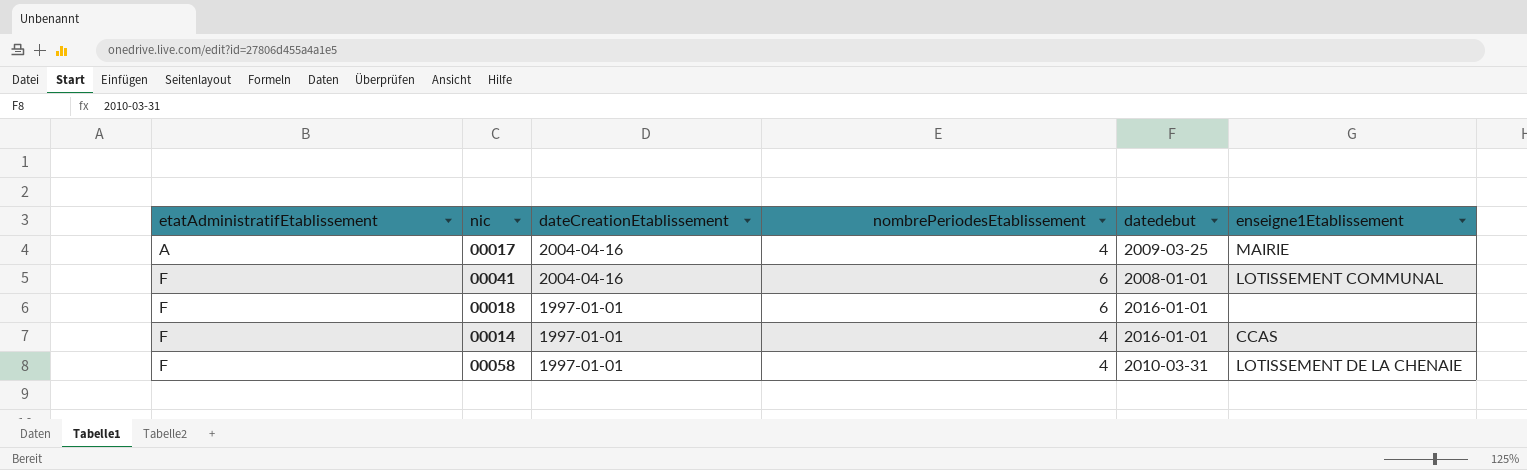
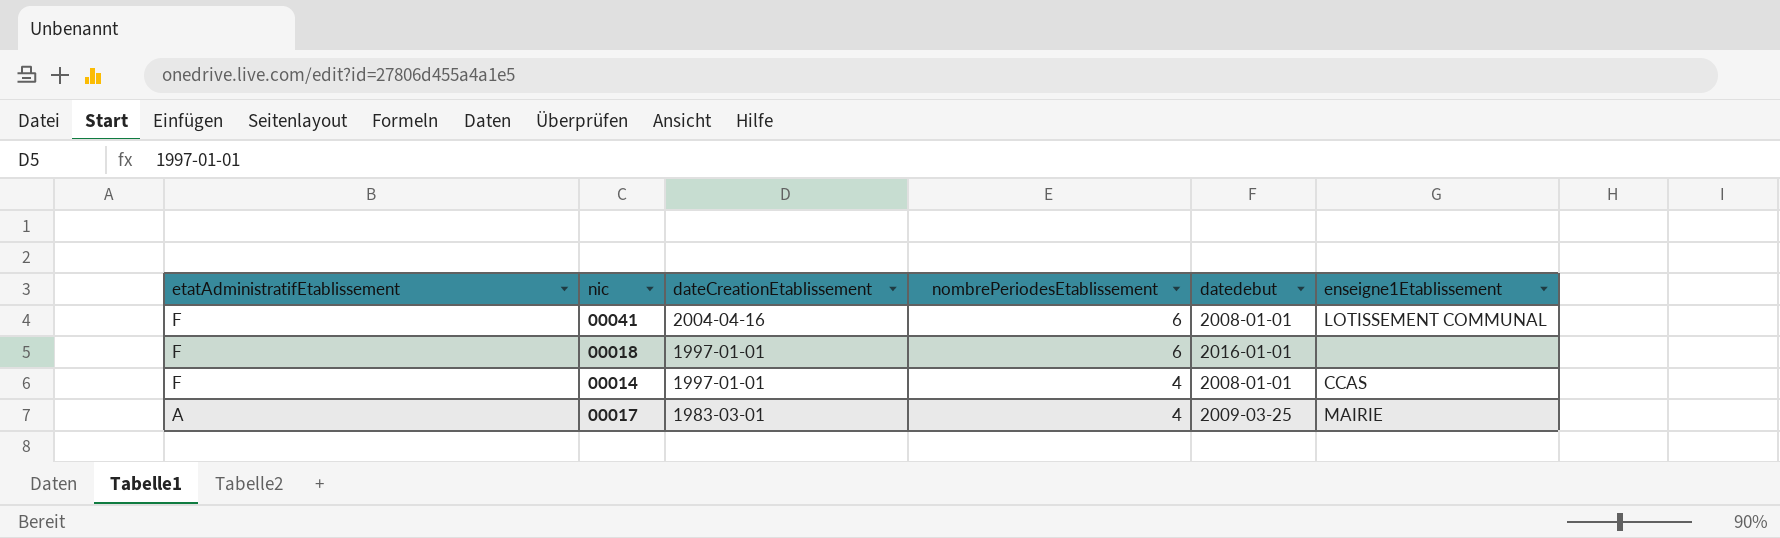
row order: etatAdministratifEtablissement ascending -> etatAdministratifEtablissement descending
row 00058: F | 1997-01-01 | 4 | 2010-03-31 | LOTISSEMENT DE LA CHENAIE -> none
00014 | datedebut: 2016-01-01 -> 2008-01-01
00017 | dateCreationEtablissement: 2004-04-16 -> 1983-03-01

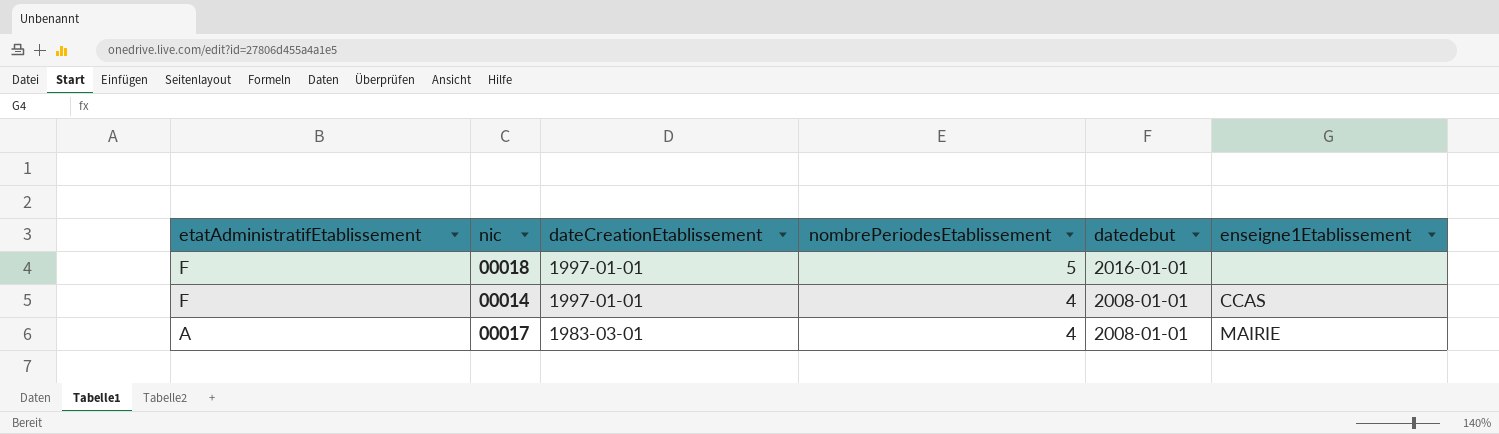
row 00041: F | 2004-04-16 | 6 | 2008-01-01 | LOTISSEMENT COMMUNAL -> none
00018 | nombrePeriodesEtablissement: 6 -> 5
00017 | datedebut: 2009-03-25 -> 2008-01-01

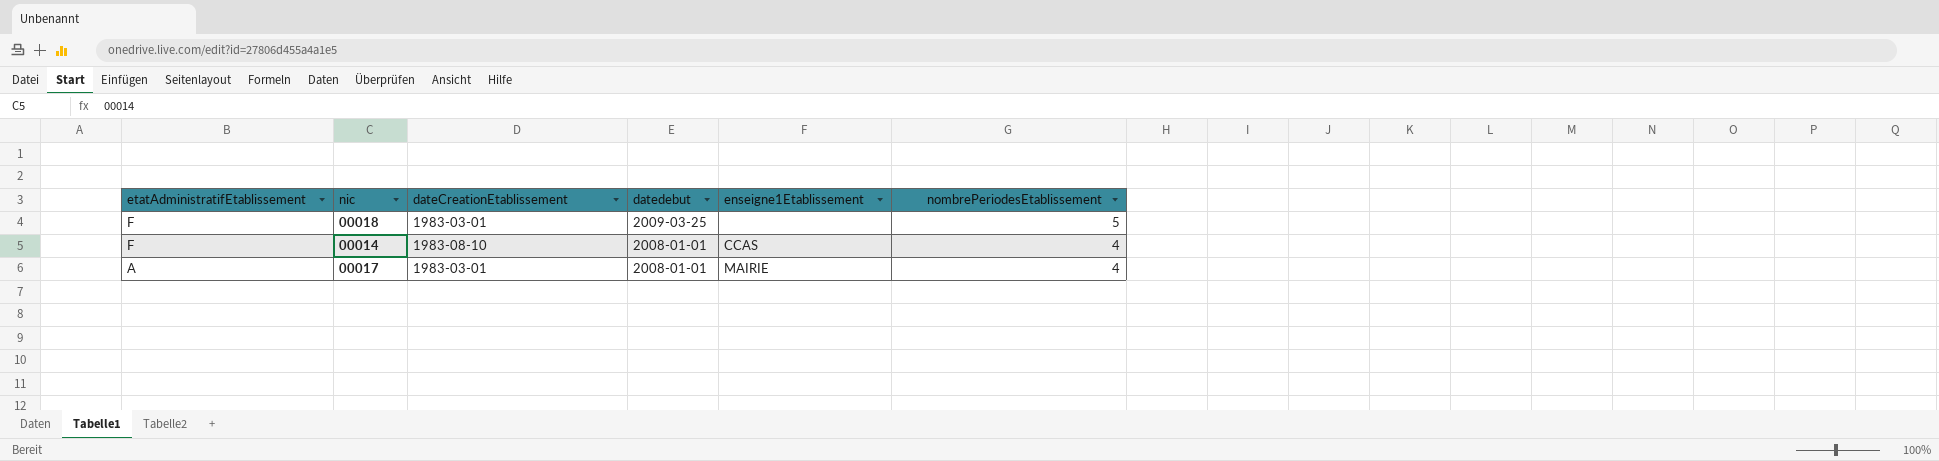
column nombrePeriodesEtablissement | position: 4 -> 6
00018 | dateCreationEtablissement: 1997-01-01 -> 1983-03-01
00018 | datedebut: 2016-01-01 -> 2009-03-25
00014 | dateCreationEtablissement: 1997-01-01 -> 1983-08-10

